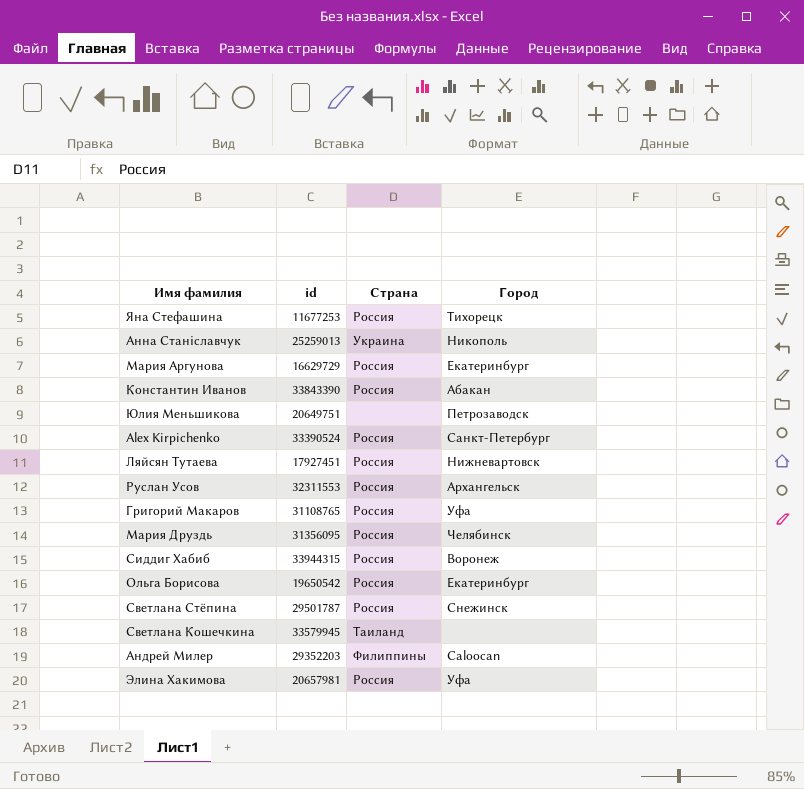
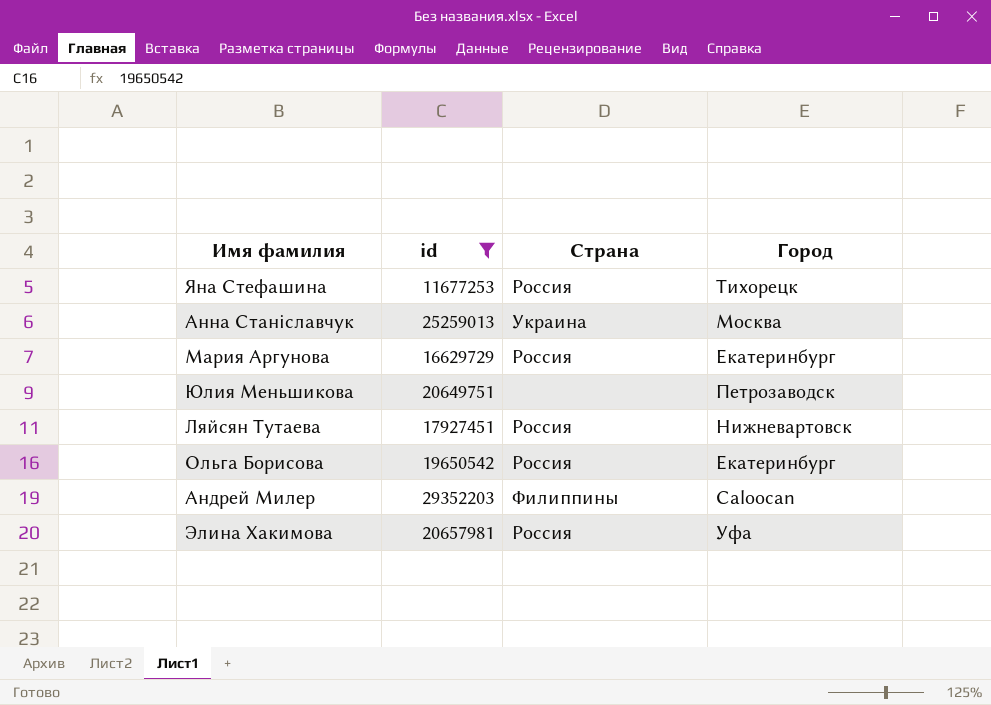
filter: none -> id <= 29352203
Анна Станіславчук | Город: Никополь -> Москва

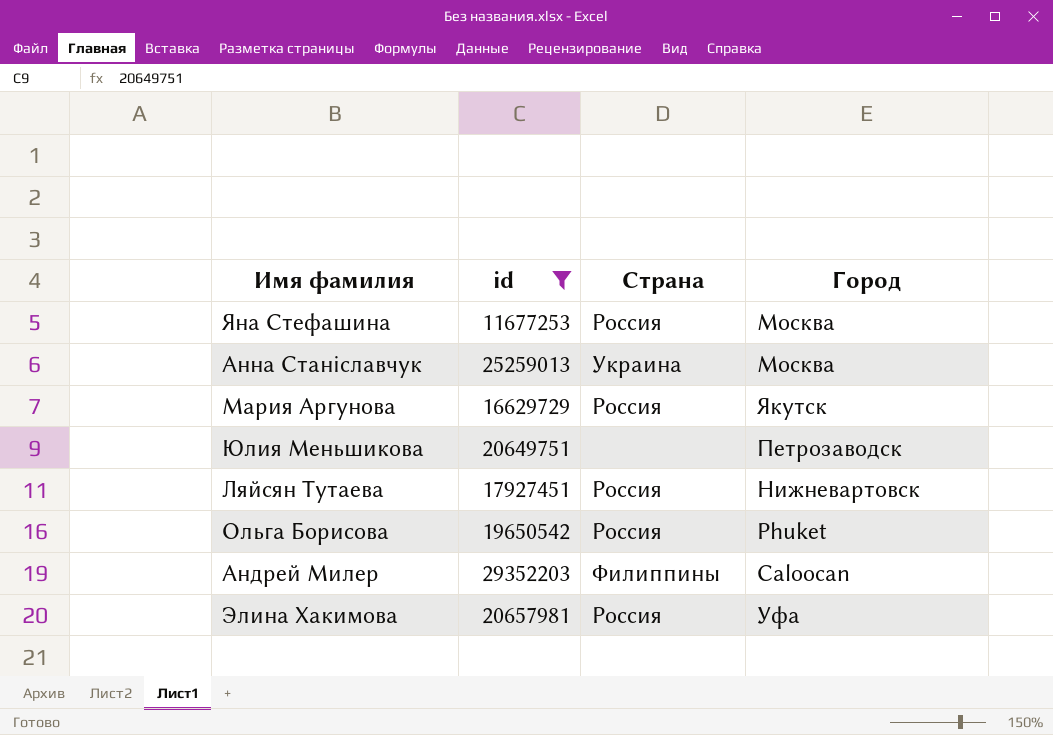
Яна Стефашина | Город: Тихорецк -> Москва
Мария Аргунова | Город: Екатеринбург -> Якутск
Ольга Борисова | Город: Екатеринбург -> Phuket

